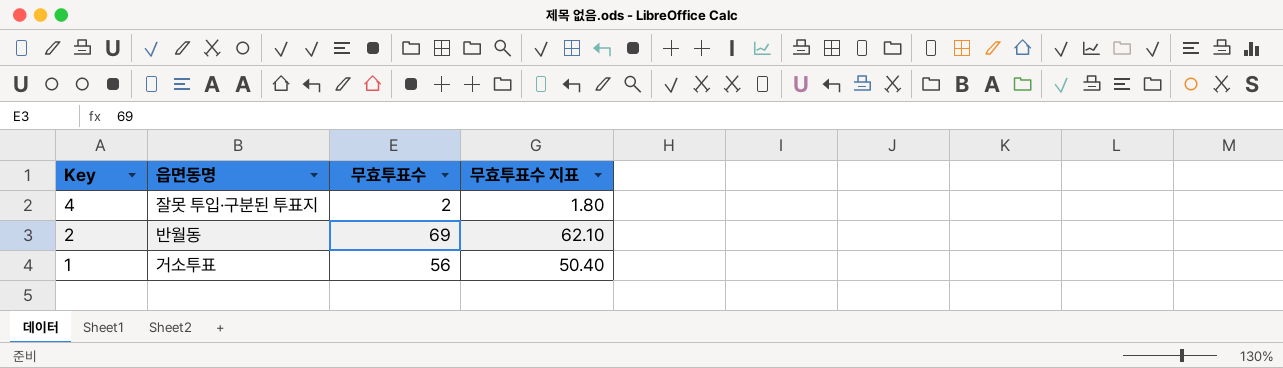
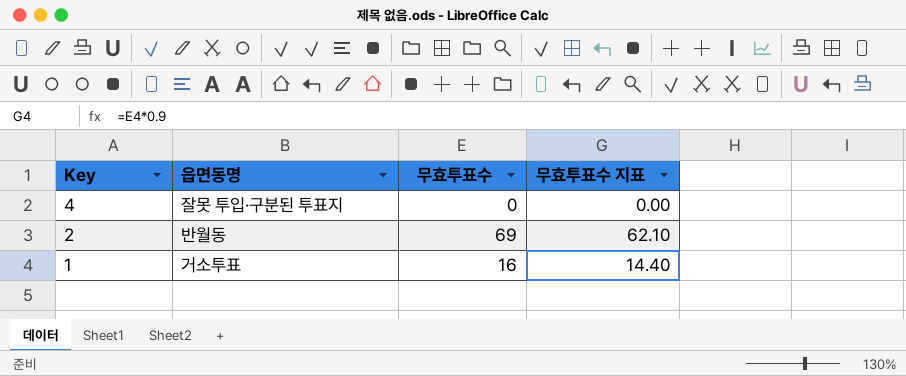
4 | 무효투표수: 2 -> 0
4 | 무효투표수 지표: 1.80 -> 0.00
1 | 무효투표수: 56 -> 16
1 | 무효투표수 지표: 50.40 -> 14.40

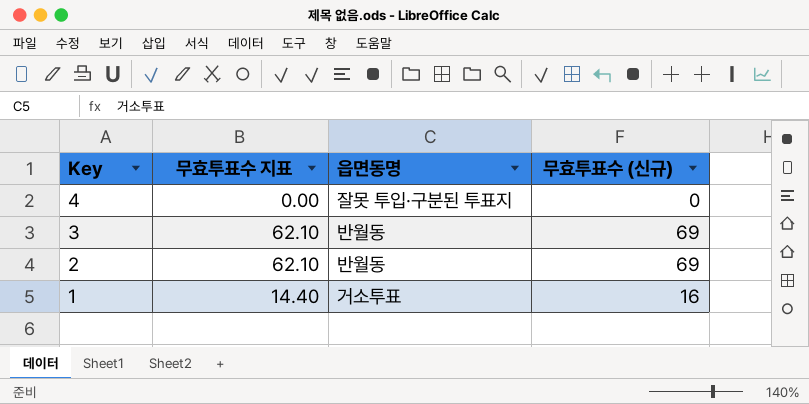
column 무효투표수 지표 | position: 4 -> 2
column name: 무효투표수 -> 무효투표수 (신규)
row 3: none -> 62.10 | 반월동 | 69

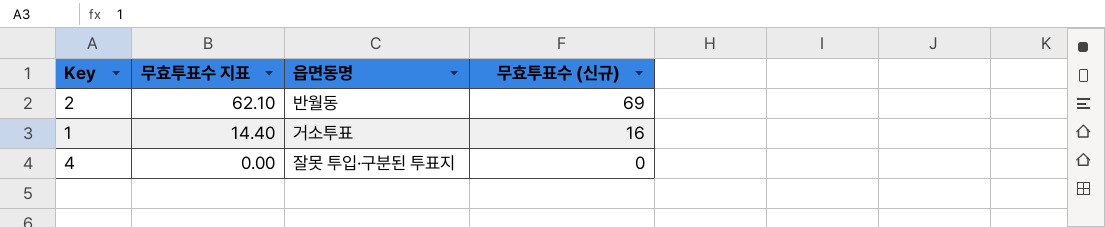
row order: Key descending -> 무효투표수 지표 descending
row 3: 62.10 | 반월동 | 69 -> none

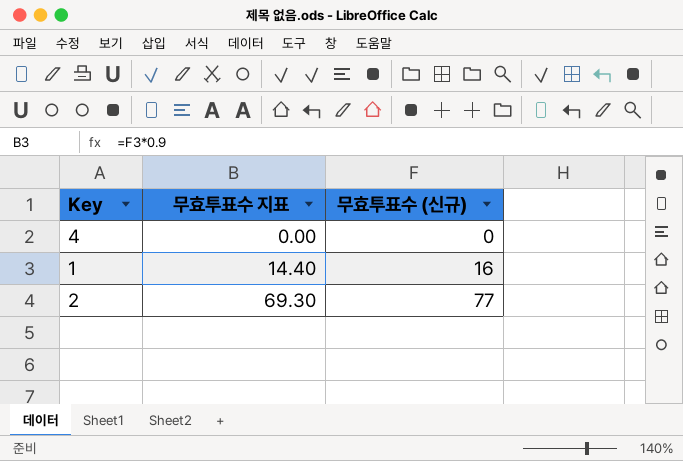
row order: 무효투표수 지표 descending -> 무효투표수 지표 ascending
column 읍면동명 | position: 3 -> none
2 | 무효투표수 지표: 62.10 -> 69.30
2 | 무효투표수 (신규): 69 -> 77

